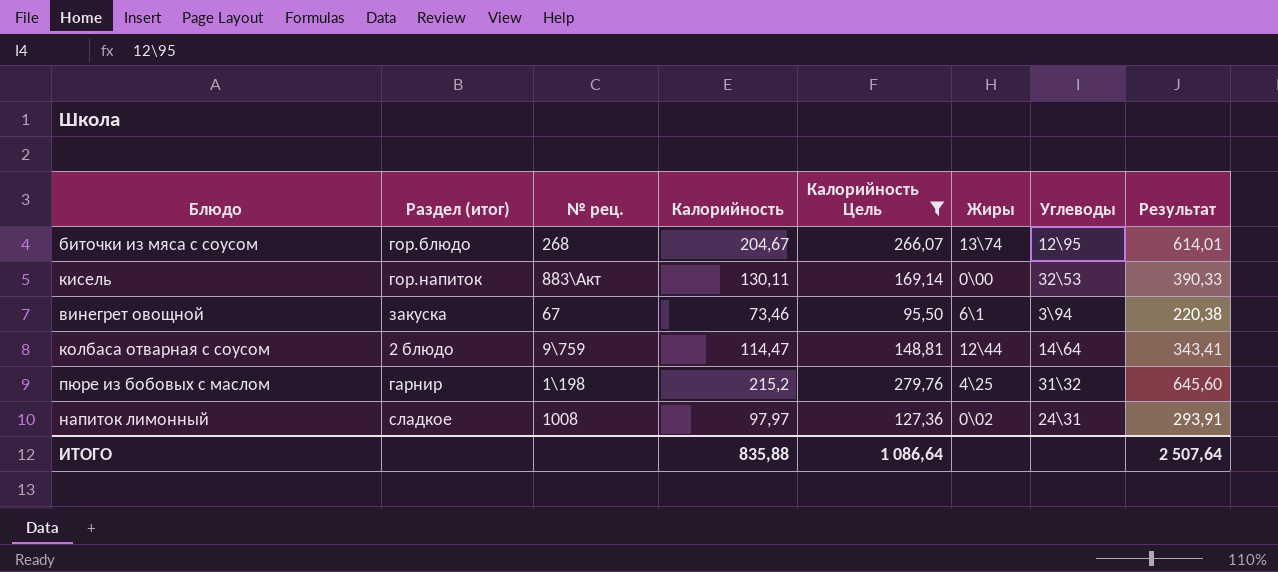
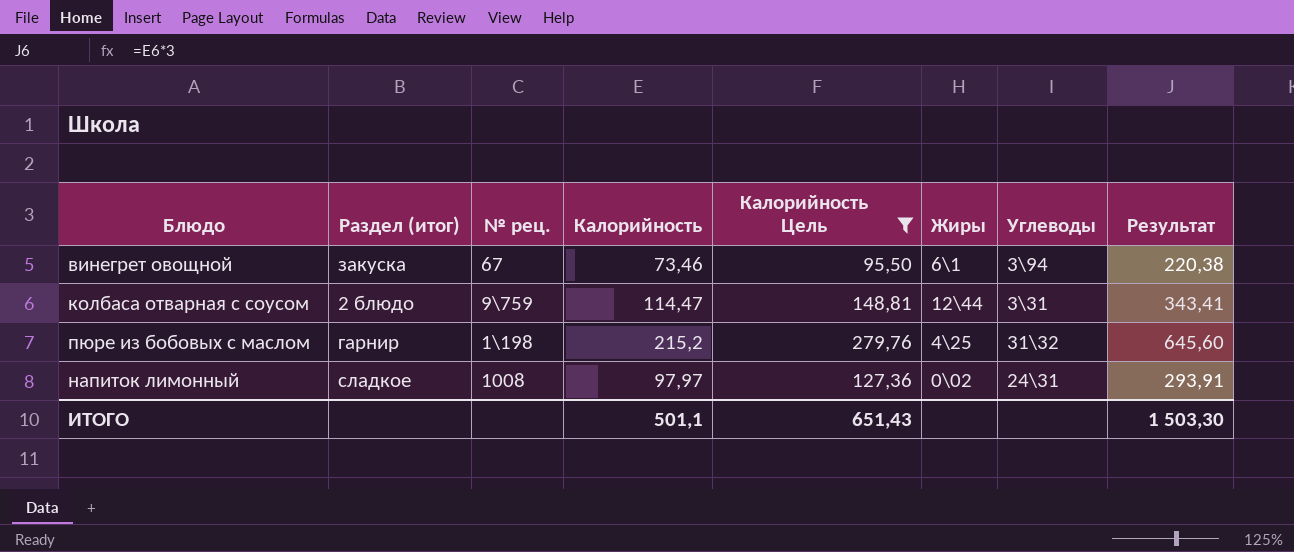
row биточки из мяса с соусом: гор.блюдо | 268 | 204,67 | 266,07 | 13\74 | 12\95 | 614,01 -> none
row кисель: гор.напиток | 883\Акт | 130,11 | 169,14 | 0\00 | 32\53 | 390,33 -> none
колбаса отварная с соусом | Углеводы: 14\64 -> 3\31
ИТОГО | Калорийность: 835,88 -> 501,1
ИТОГО | Калорийность Цель: 1 086,64 -> 651,43
ИТОГО | Результат: 2 507,64 -> 1 503,30

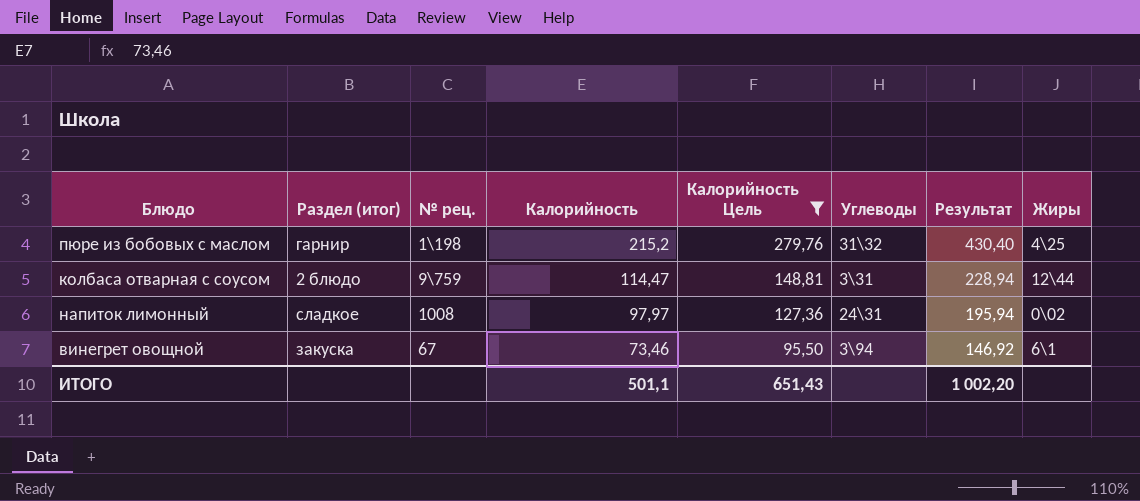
row order: none -> Калорийность descending
column Результат | formula: [Калорийность] * 3 -> [Калорийность] * 2
column Жиры | position: 6 -> 8
ИТОГО | Результат: 1 503,30 -> 1 002,20

